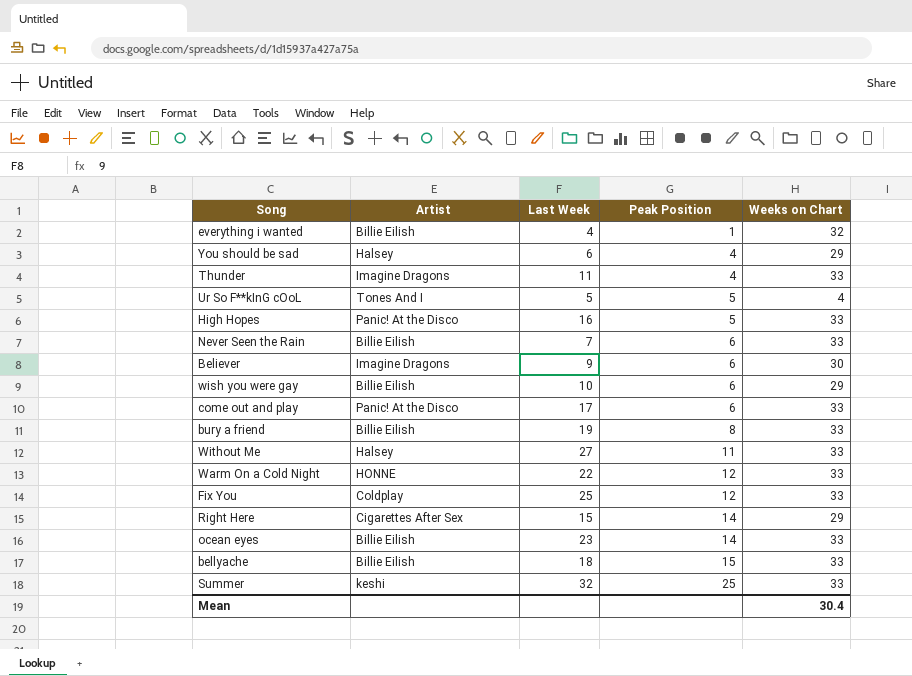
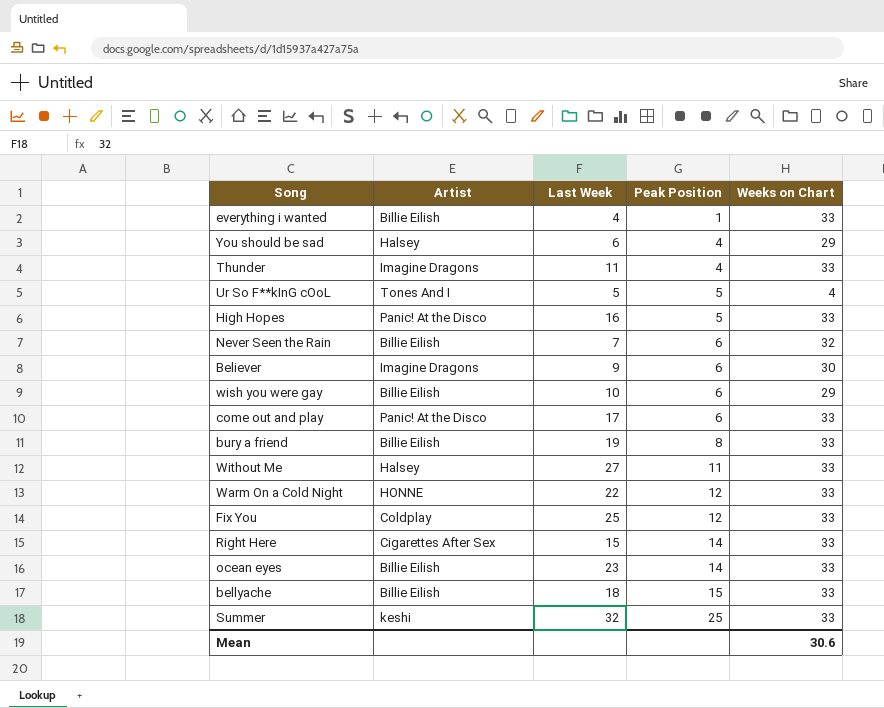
everything i wanted | Weeks on Chart: 32 -> 33
Never Seen the Rain | Weeks on Chart: 33 -> 32
Right Here | Weeks on Chart: 29 -> 33
Mean | Weeks on Chart: 30.4 -> 30.6

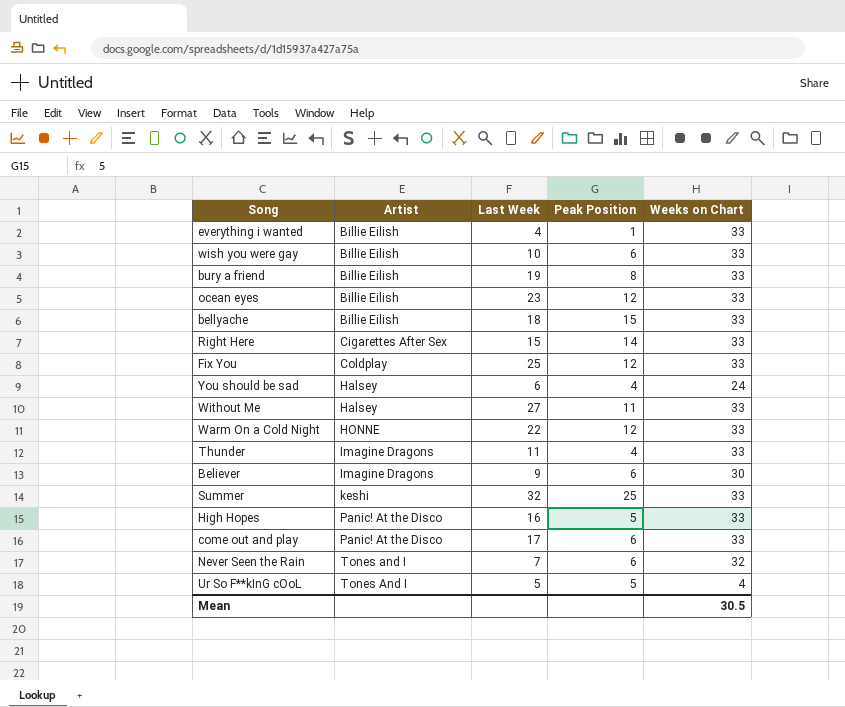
row order: Peak Position ascending -> Artist ascending
wish you were gay | Weeks on Chart: 29 -> 33
ocean eyes | Peak Position: 14 -> 12
You should be sad | Weeks on Chart: 29 -> 24
Never Seen the Rain | Artist: Billie Eilish -> Tones and I
Mean | Weeks on Chart: 30.6 -> 30.5

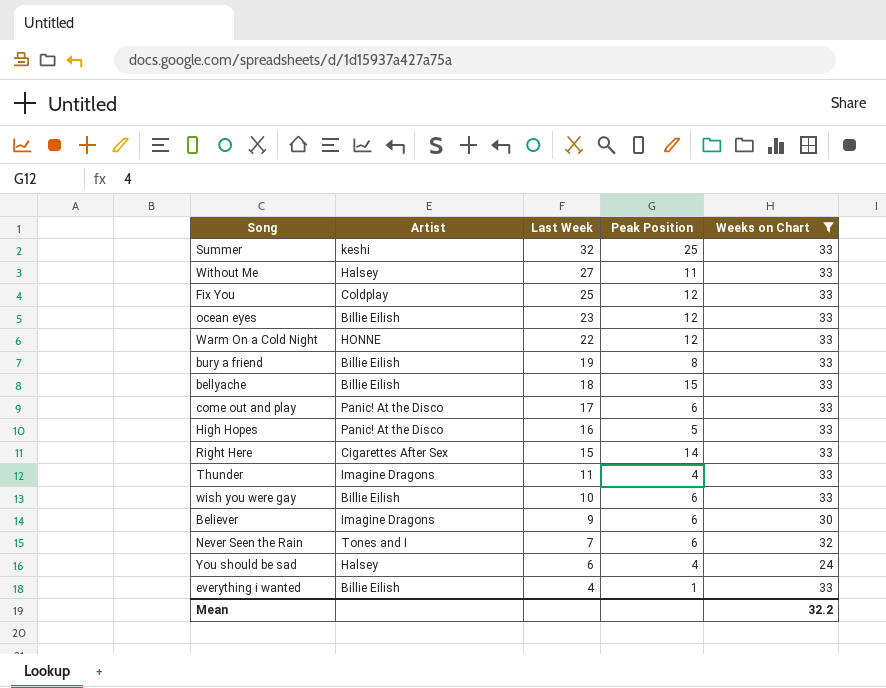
filter: none -> Weeks on Chart != 4
row order: Artist ascending -> Last Week descending
Mean | Weeks on Chart: 30.5 -> 32.2

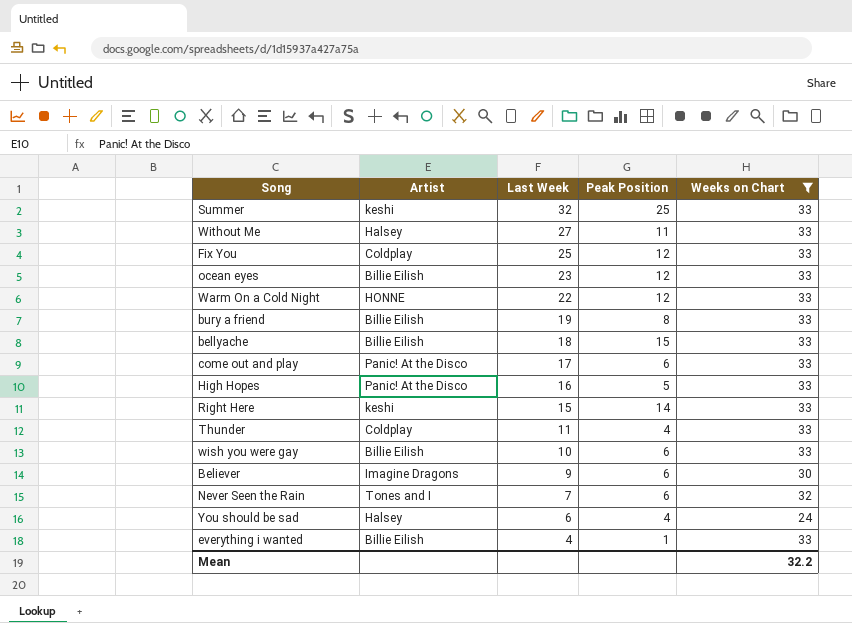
Right Here | Artist: Cigarettes After Sex -> keshi
Thunder | Artist: Imagine Dragons -> Coldplay

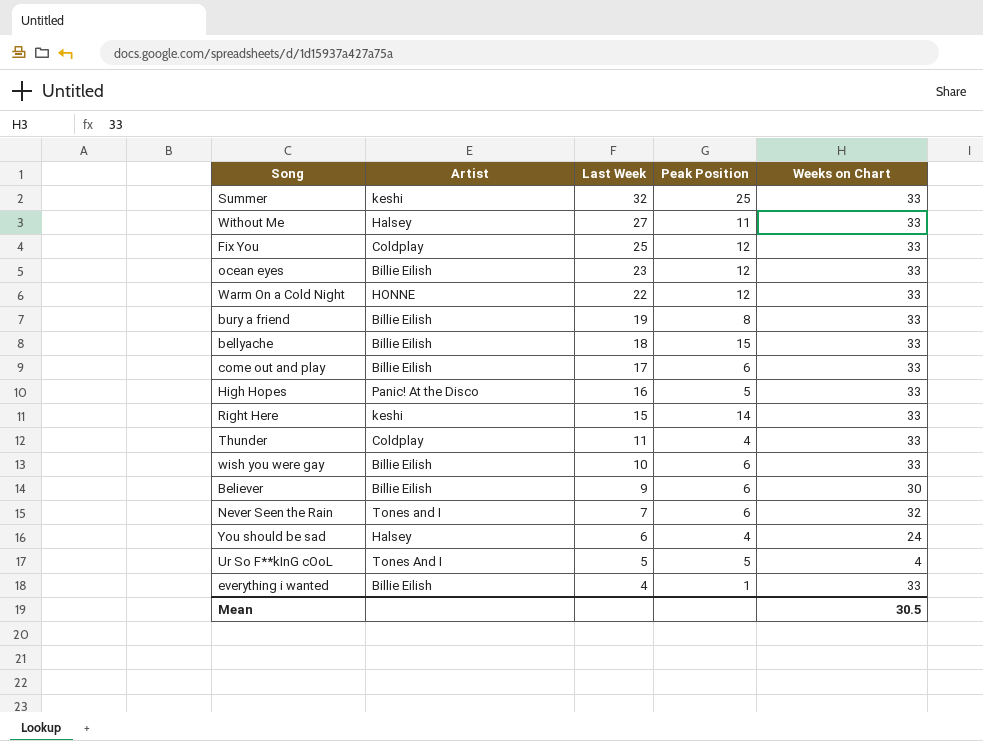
filter: Weeks on Chart != 4 -> none
come out and play | Artist: Panic! At the Disco -> Billie Eilish
Believer | Artist: Imagine Dragons -> Billie Eilish
Mean | Weeks on Chart: 32.2 -> 30.5

